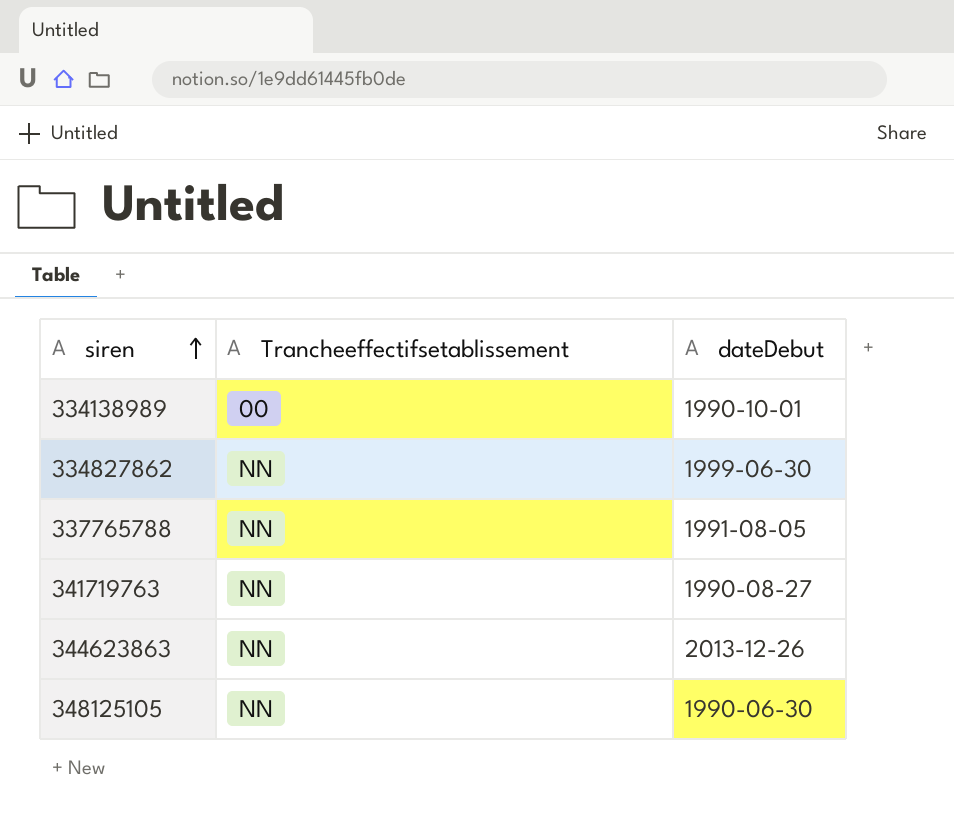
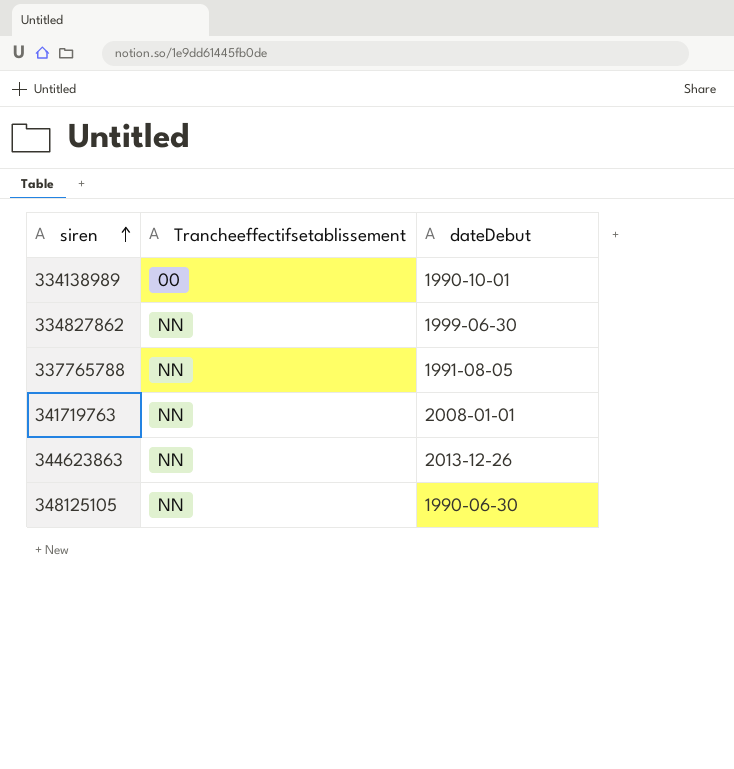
341719763 | dateDebut: 1990-08-27 -> 2008-01-01

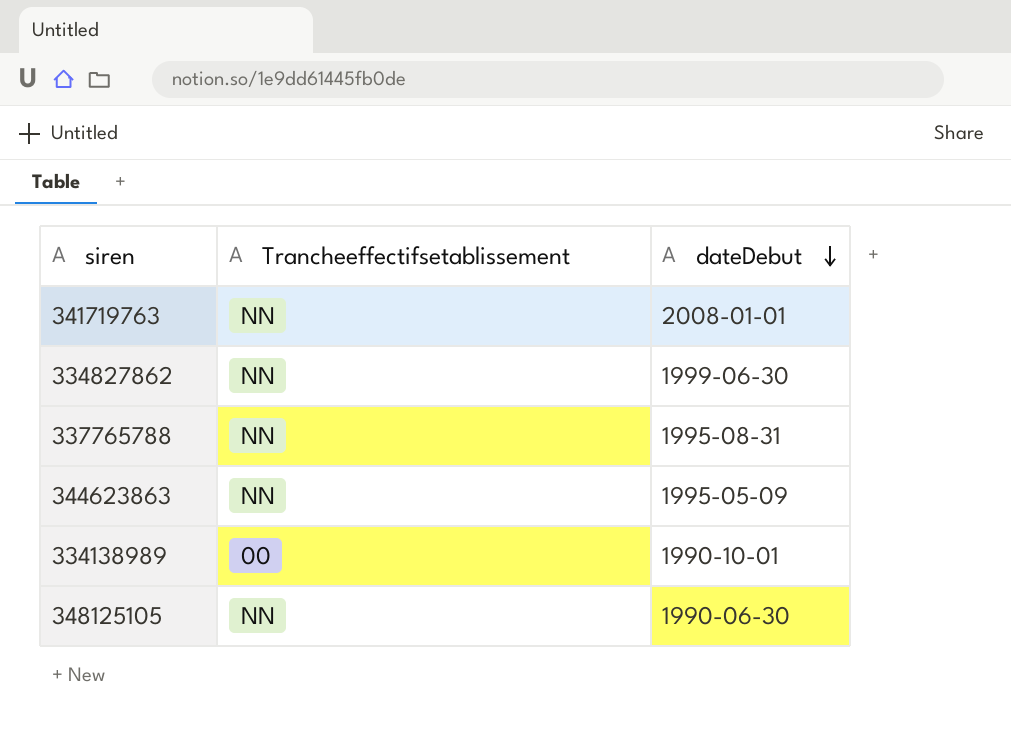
row order: siren ascending -> dateDebut descending
337765788 | dateDebut: 1991-08-05 -> 1995-08-31
344623863 | dateDebut: 2013-12-26 -> 1995-05-09

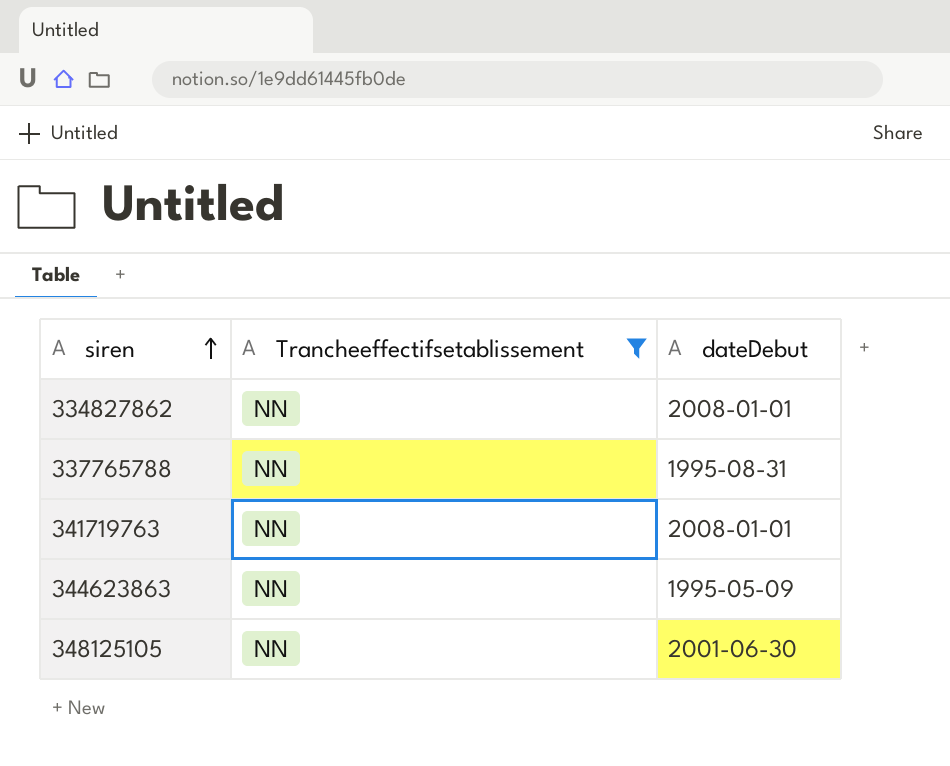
filter: none -> Trancheeffectifsetablissement = NN
row order: dateDebut descending -> siren ascending
334827862 | dateDebut: 1999-06-30 -> 2008-01-01
348125105 | dateDebut: 1990-06-30 -> 2001-06-30

